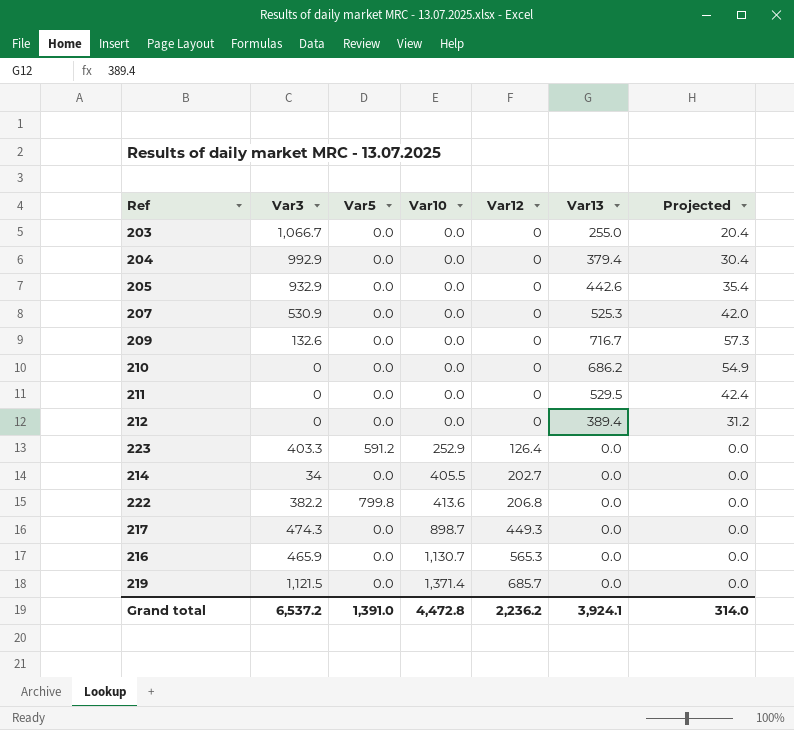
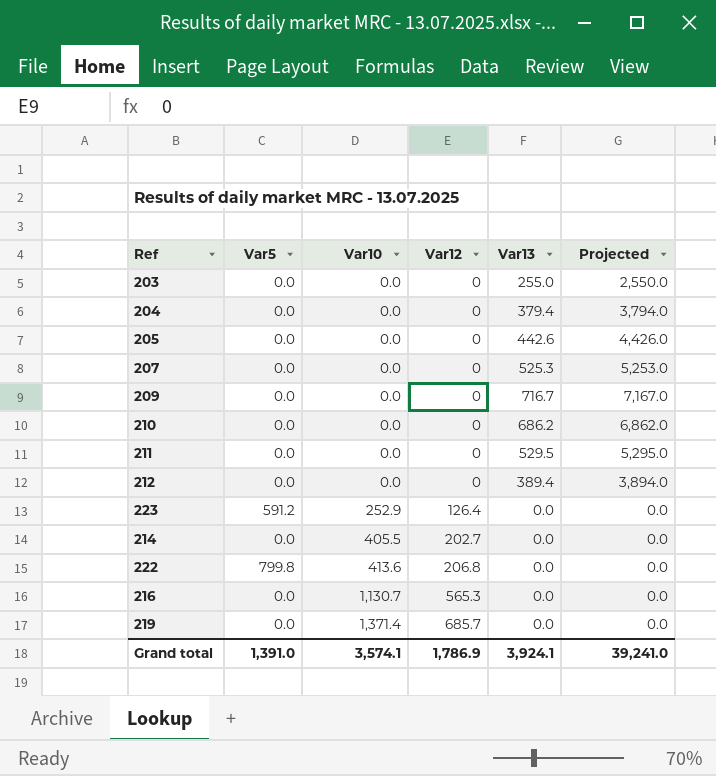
column Var3 | position: 2 -> none
column Projected | formula: [Var13] * 0.08 -> [Var13] * 10
row 217: 474.3 | 0.0 | 898.7 | 449.3 | 0.0 | 0.0 -> none
Grand total | Var10: 4,472.8 -> 3,574.1
Grand total | Var12: 2,236.2 -> 1,786.9
Grand total | Projected: 314.0 -> 39,241.0

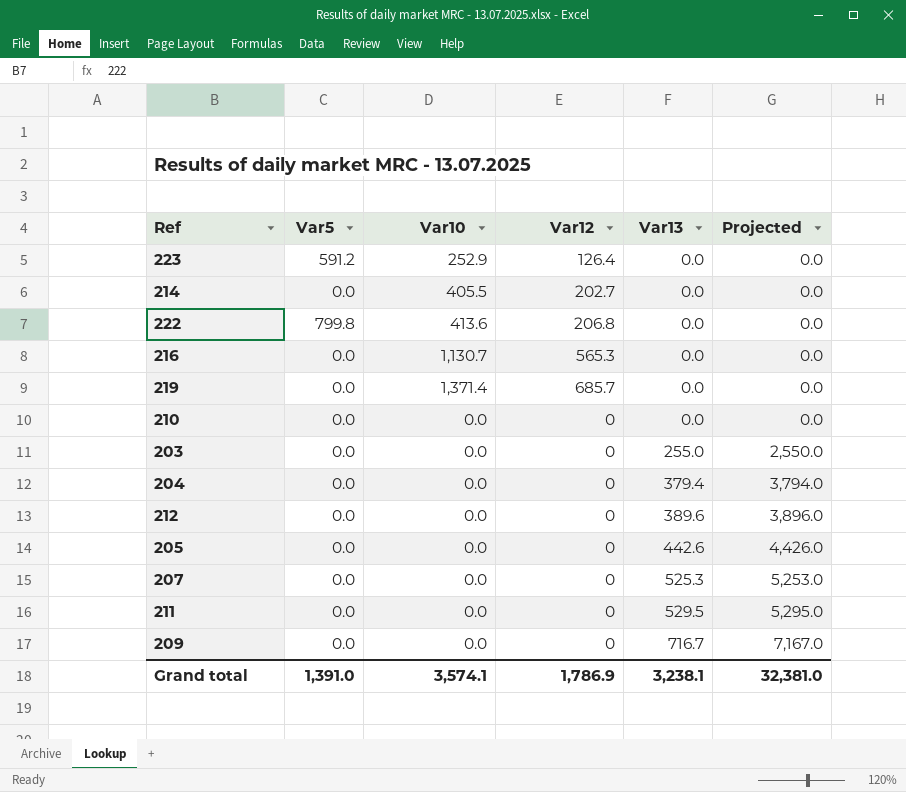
row order: Var10 ascending -> Var13 ascending
210 | Var13: 686.2 -> 0.0
210 | Projected: 6,862.0 -> 0.0
212 | Var13: 389.4 -> 389.6
212 | Projected: 3,894.0 -> 3,896.0
Grand total | Var13: 3,924.1 -> 3,238.1
Grand total | Projected: 39,241.0 -> 32,381.0

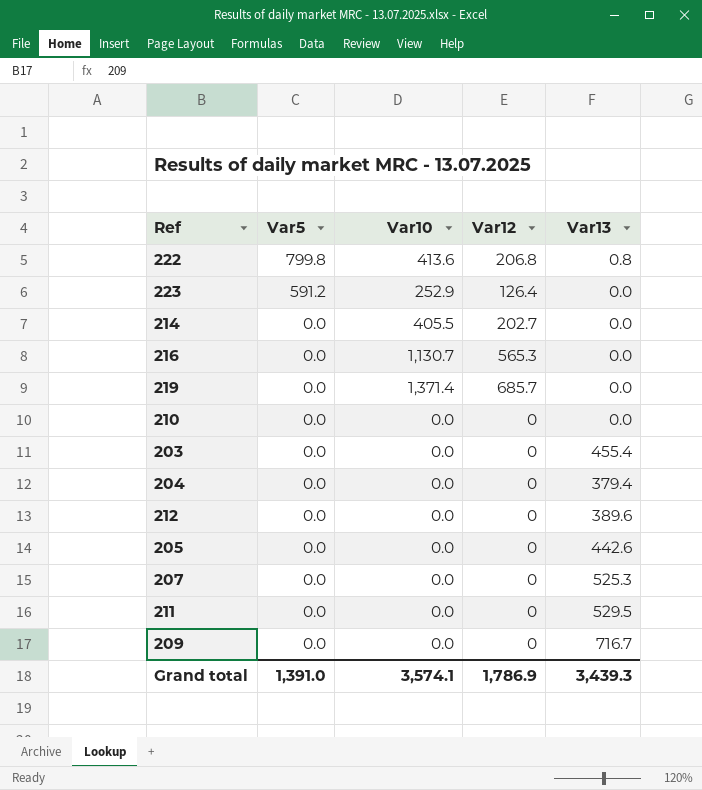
row order: Var13 ascending -> Var5 descending
column Projected | formula: [Var13] * 10 -> none
222 | Var13: 0.0 -> 0.8
203 | Var13: 255.0 -> 455.4
Grand total | Var13: 3,238.1 -> 3,439.3

